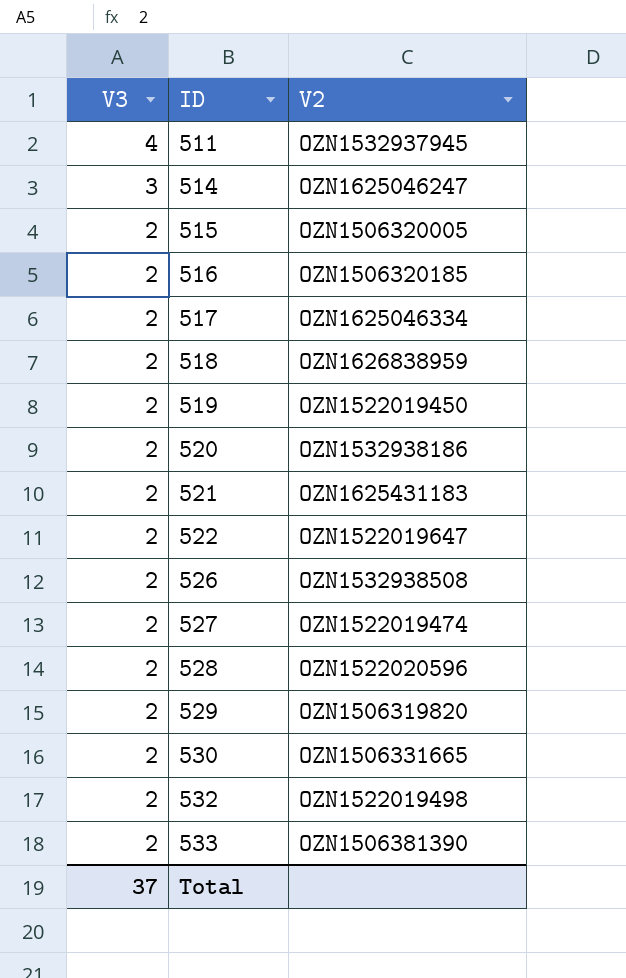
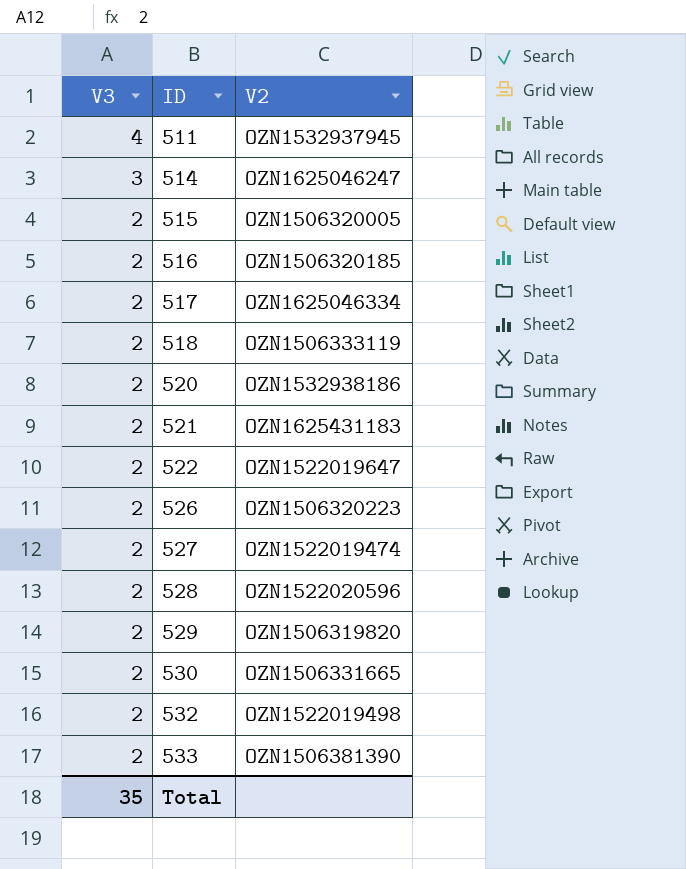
row 519: 2 | OZN1522019450 -> none
518 | V2: OZN1626838959 -> OZN1506333119
526 | V2: OZN1532938508 -> OZN1506320223
Total | V3: 37 -> 35

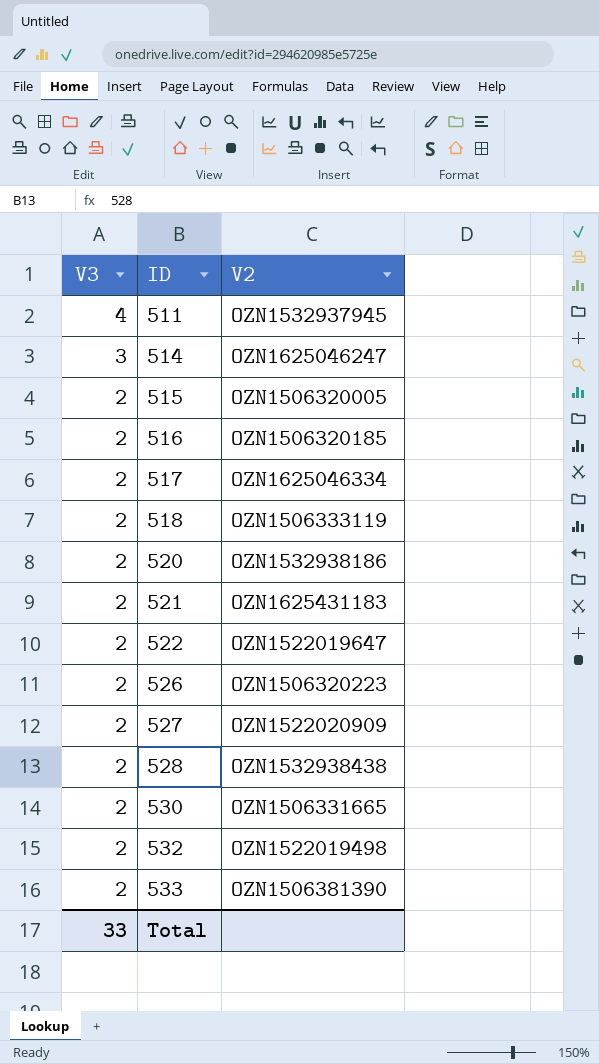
row 529: 2 | OZN1506319820 -> none
527 | V2: OZN1522019474 -> OZN1522020909
528 | V2: OZN1522020596 -> OZN1532938438
Total | V3: 35 -> 33

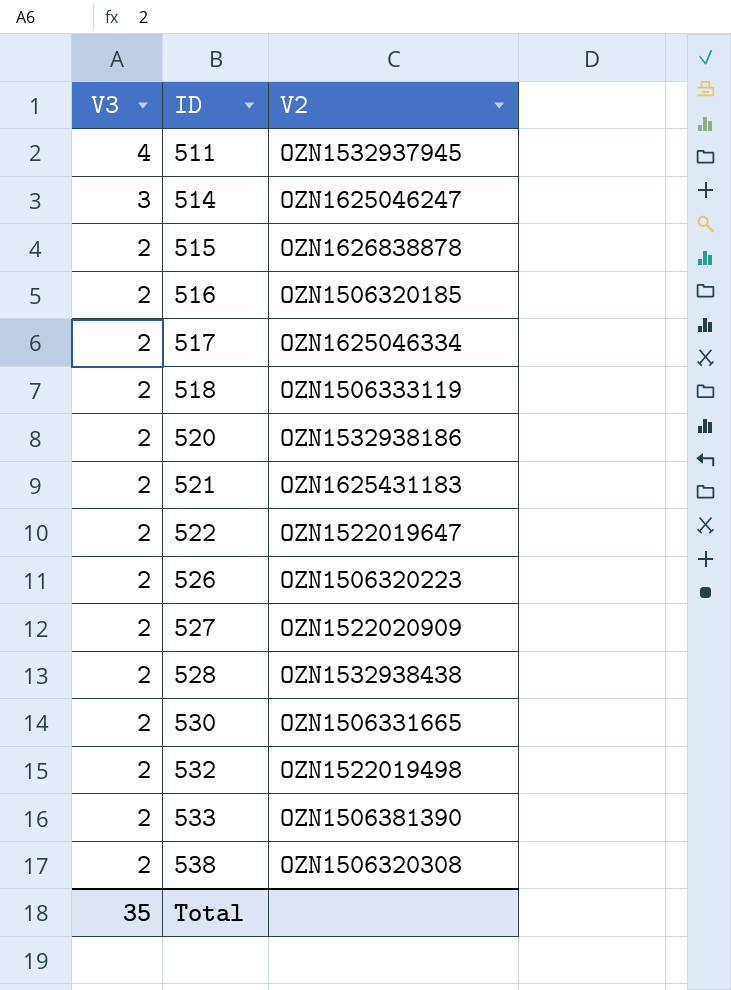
515 | V2: OZN1506320005 -> OZN1626838878
row 538: none -> 2 | OZN1506320308
Total | V3: 33 -> 35

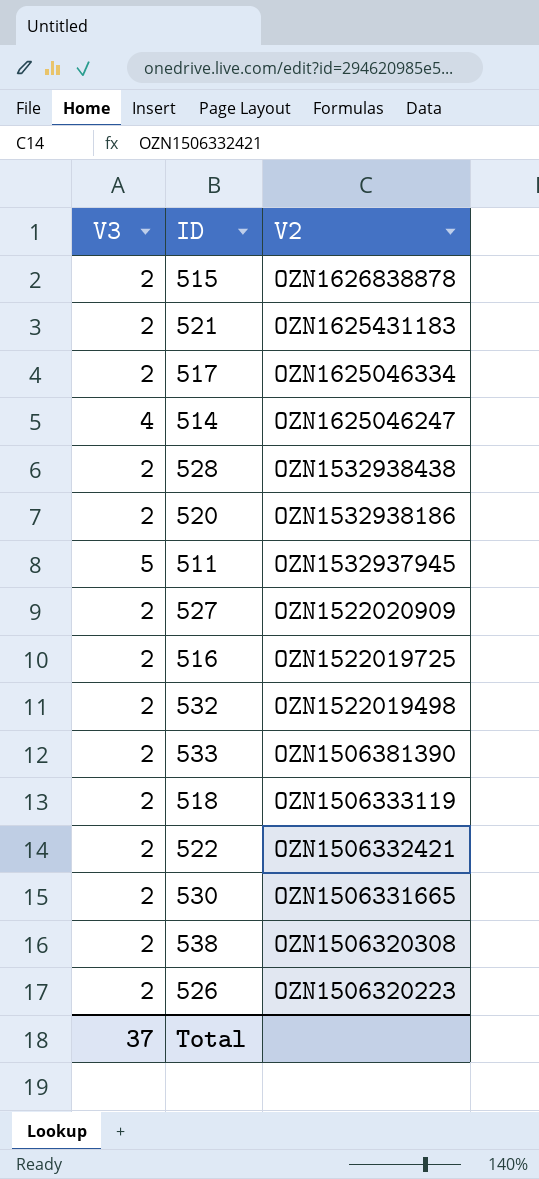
row order: V3 descending -> V2 descending
514 | V3: 3 -> 4
511 | V3: 4 -> 5
516 | V2: OZN1506320185 -> OZN1522019725
522 | V2: OZN1522019647 -> OZN1506332421
Total | V3: 35 -> 37

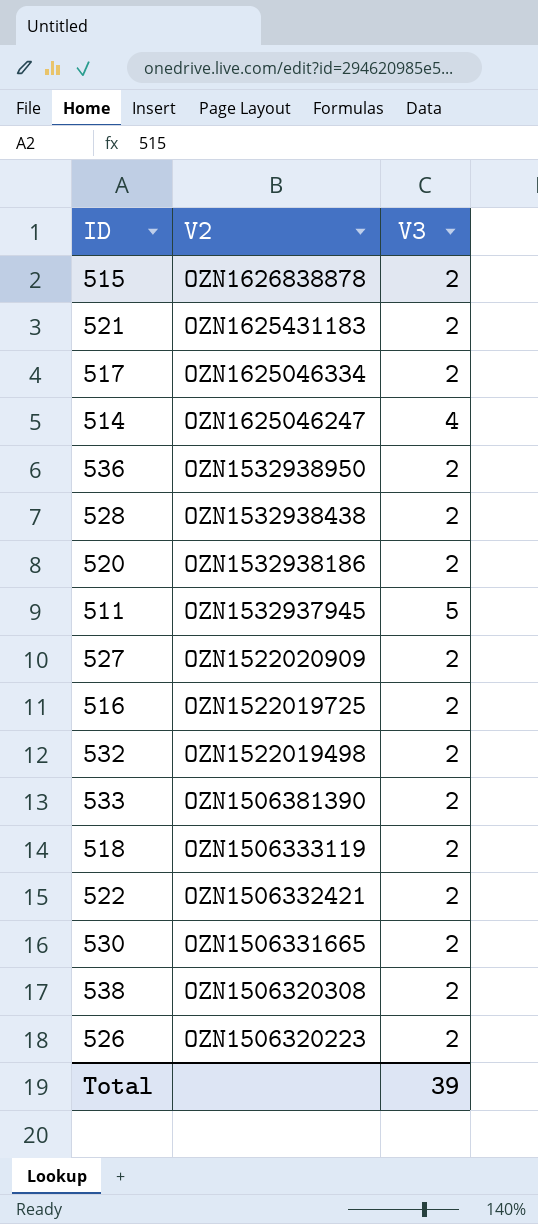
column V3 | position: 1 -> 3
row 536: none -> OZN1532938950 | 2
Total | V3: 37 -> 39

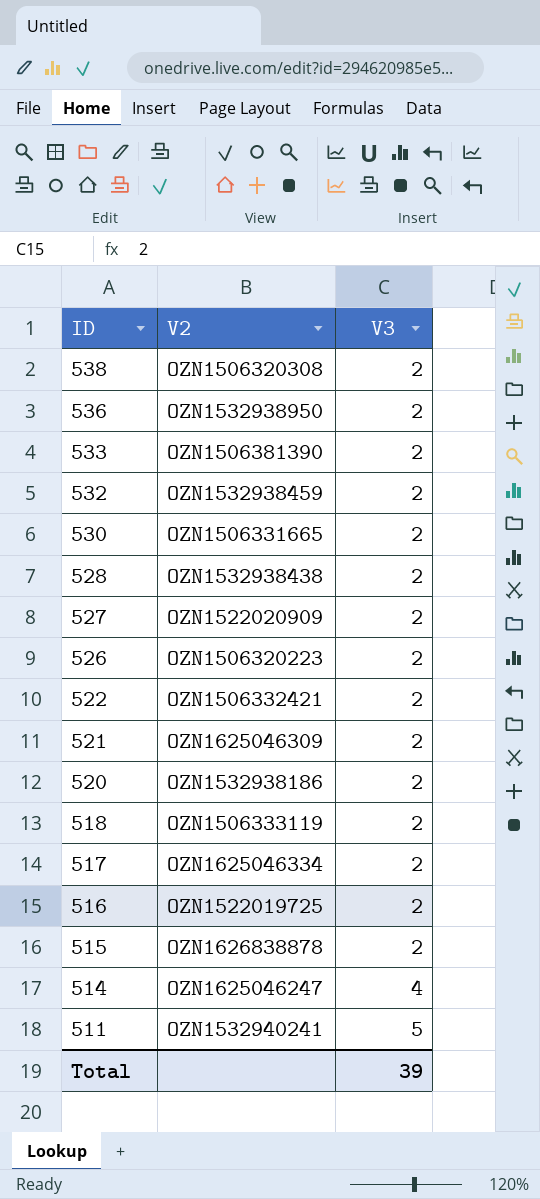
row order: V2 descending -> ID descending
532 | V2: OZN1522019498 -> OZN1532938459
521 | V2: OZN1625431183 -> OZN1625046309
511 | V2: OZN1532937945 -> OZN1532940241

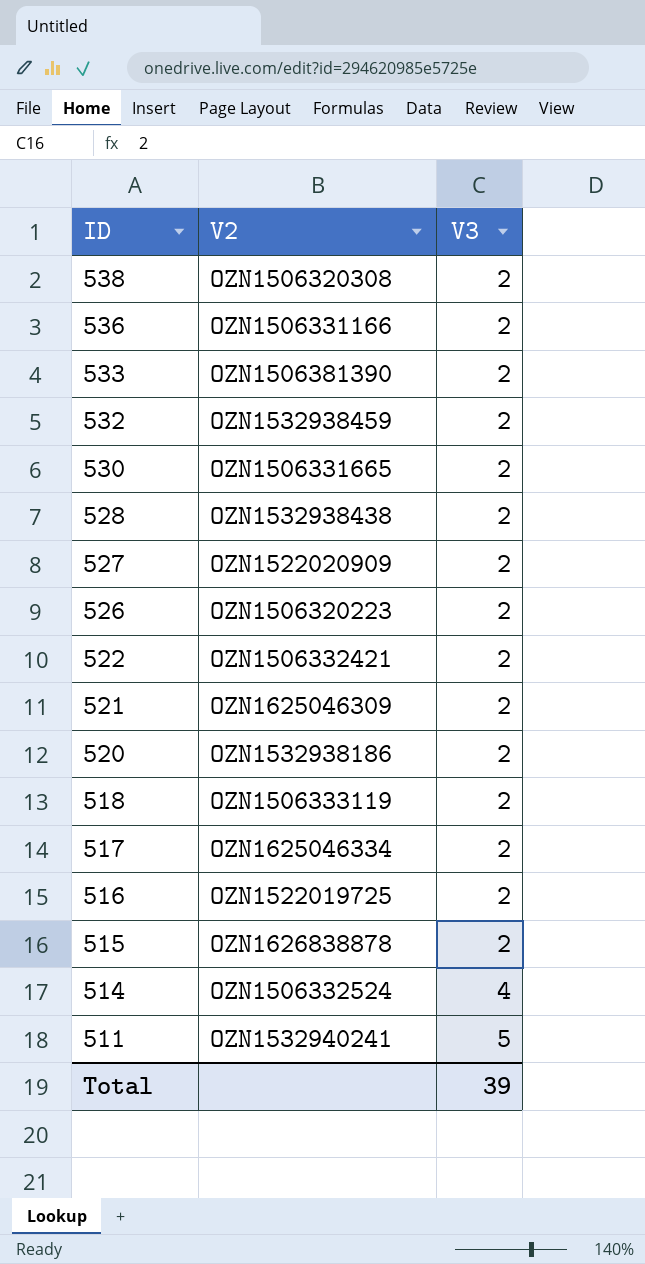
536 | V2: OZN1532938950 -> OZN1506331166
514 | V2: OZN1625046247 -> OZN1506332524

